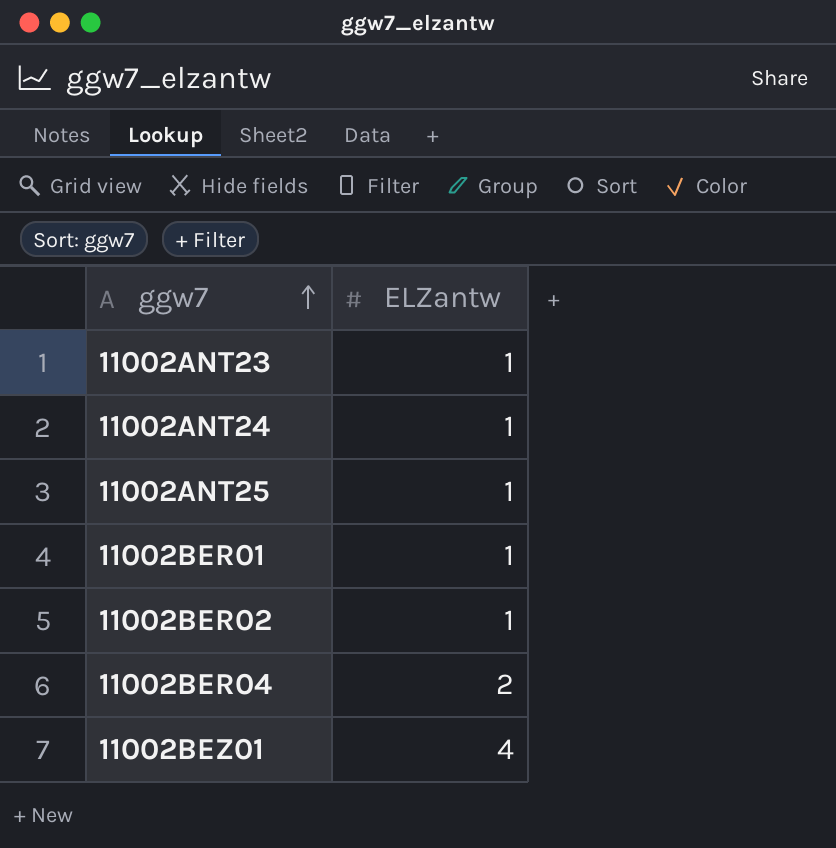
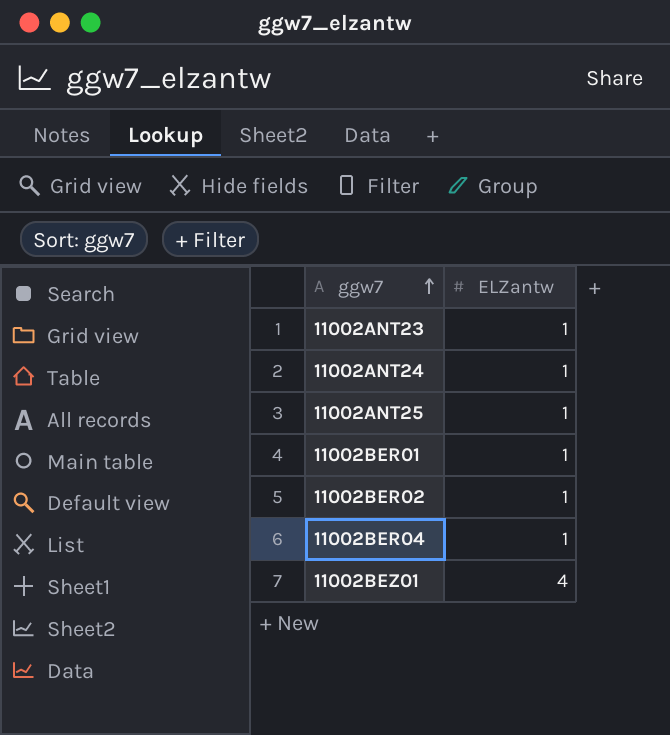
11002BER04 | ELZantw: 2 -> 1

